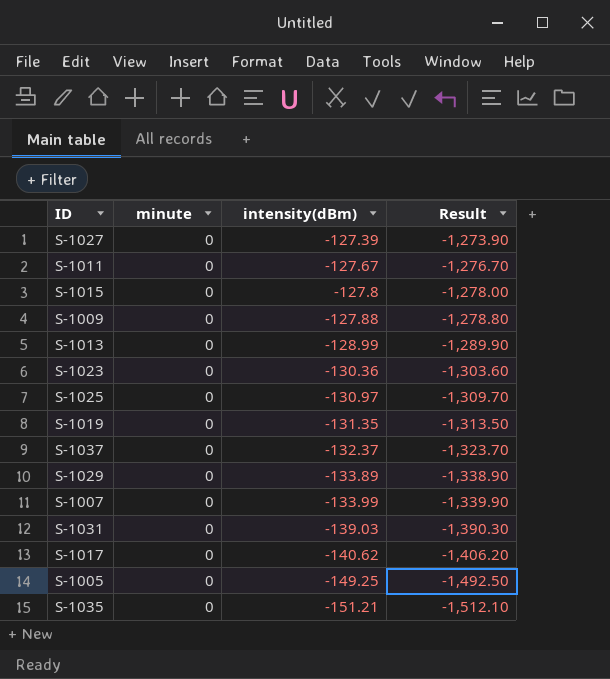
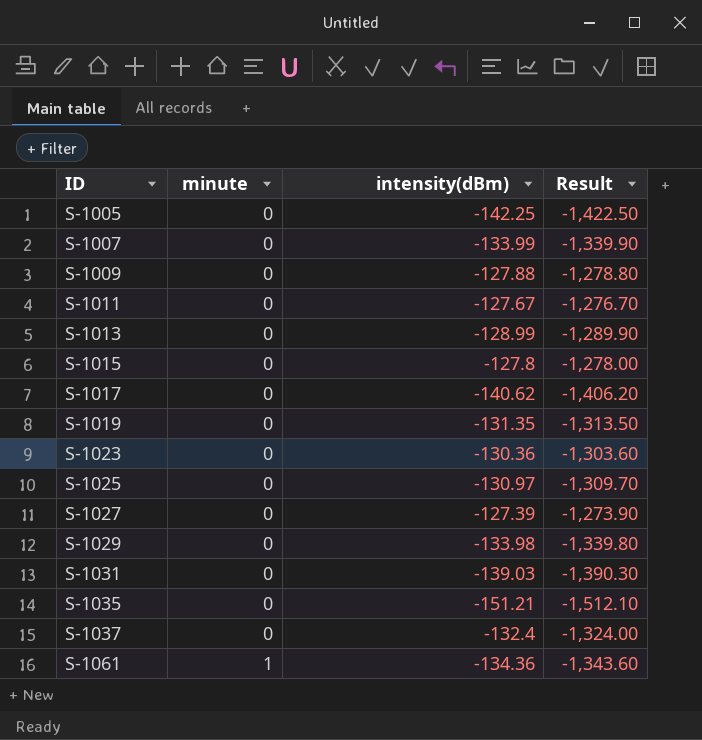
row order: intensity(dBm) descending -> ID ascending
S-1005 | intensity(dBm): -149.25 -> -142.25
S-1005 | Result: -1,492.50 -> -1,422.50
S-1029 | intensity(dBm): -133.89 -> -133.98
S-1029 | Result: -1,338.90 -> -1,339.80
S-1037 | intensity(dBm): -132.37 -> -132.4
S-1037 | Result: -1,323.70 -> -1,324.00
row S-1061: none -> 1 | -134.36 | -1,343.60

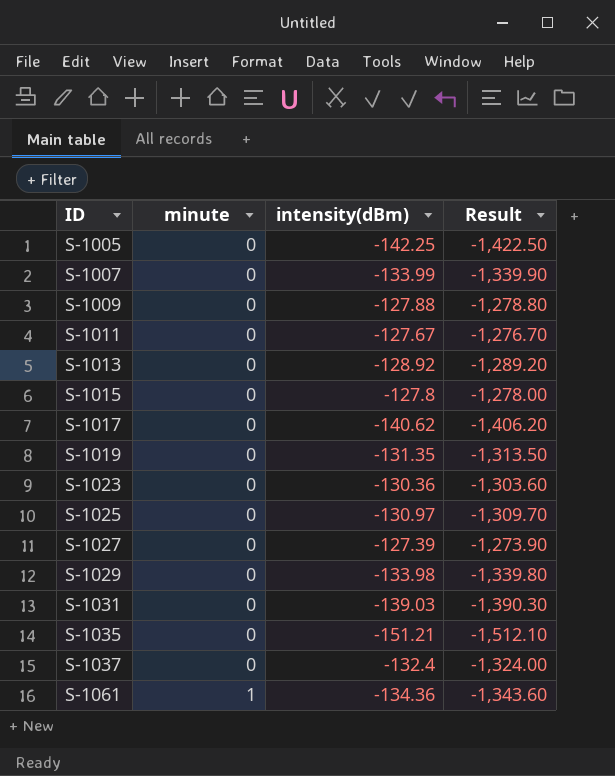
S-1013 | intensity(dBm): -128.99 -> -128.92
S-1013 | Result: -1,289.90 -> -1,289.20

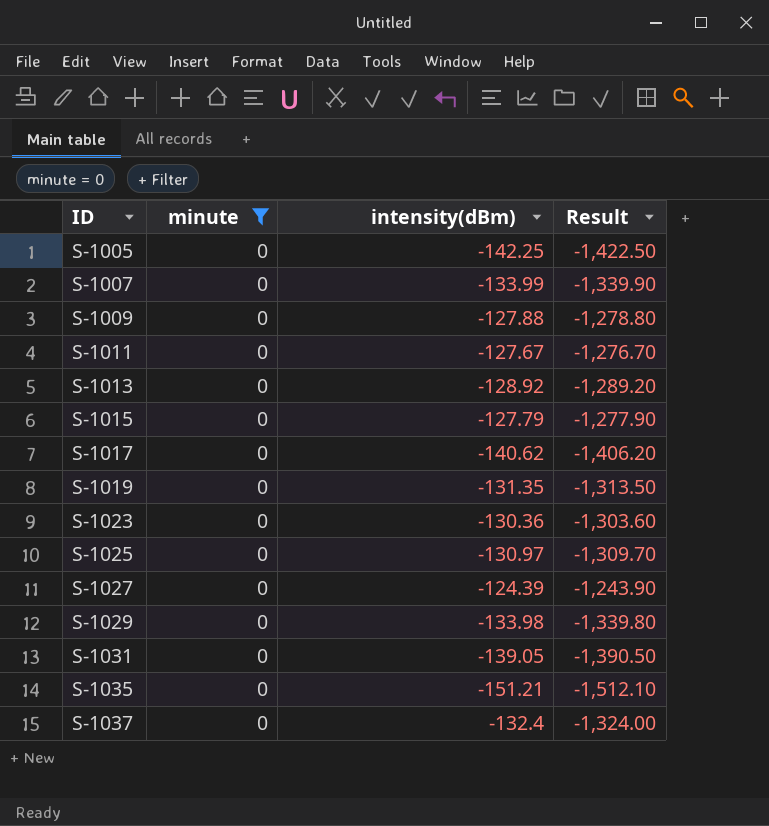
filter: none -> minute = 0
S-1015 | intensity(dBm): -127.8 -> -127.79
S-1015 | Result: -1,278.00 -> -1,277.90
S-1027 | intensity(dBm): -127.39 -> -124.39
S-1027 | Result: -1,273.90 -> -1,243.90
S-1031 | intensity(dBm): -139.03 -> -139.05
S-1031 | Result: -1,390.30 -> -1,390.50

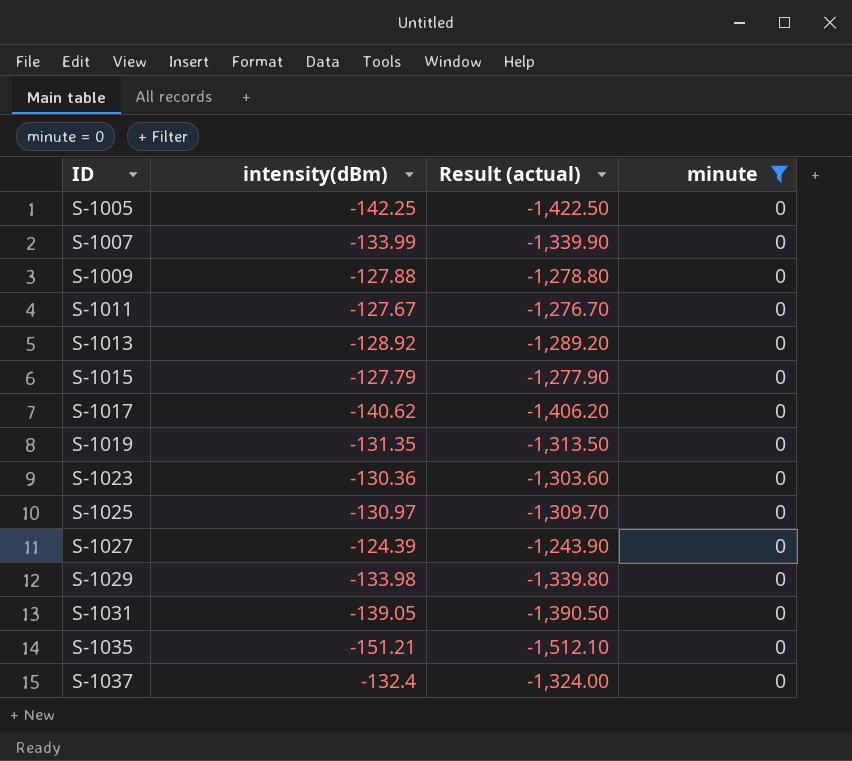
column name: Result -> Result (actual)
column minute | position: 2 -> 4

